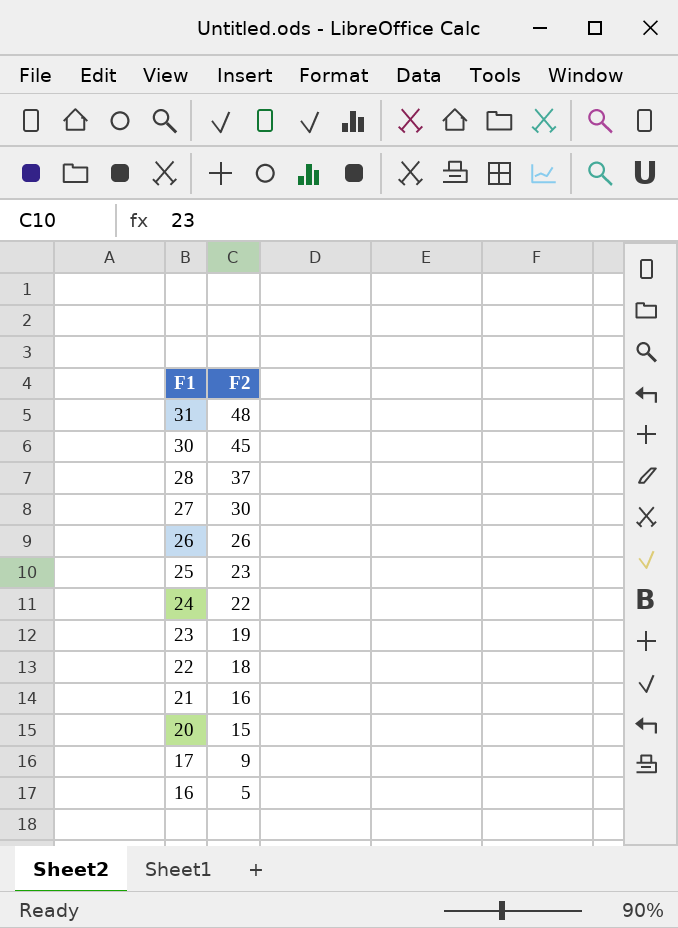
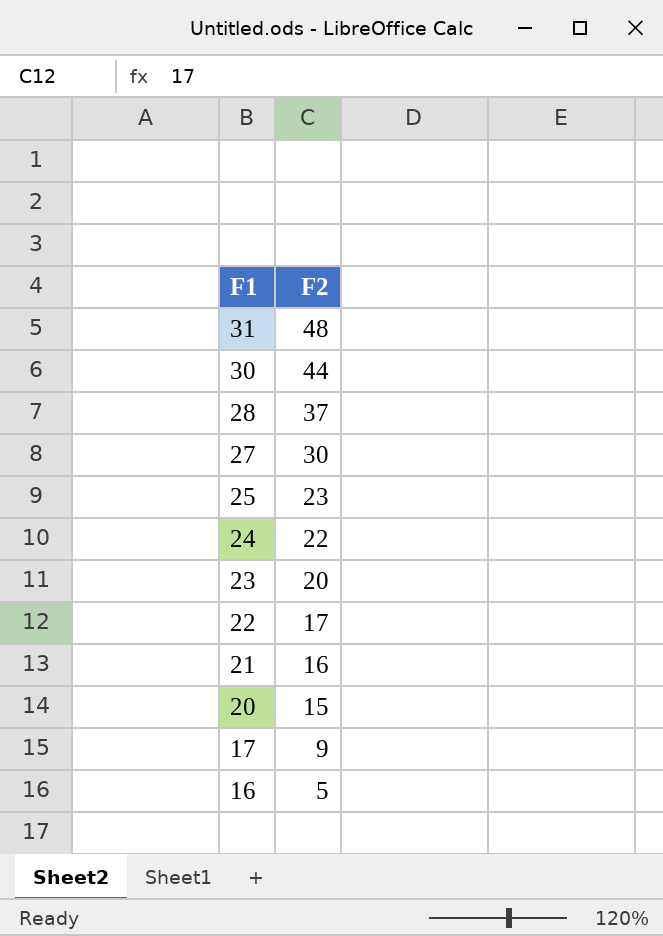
row 26: 26 -> none
30 | F2: 45 -> 44
23 | F2: 19 -> 20
22 | F2: 18 -> 17

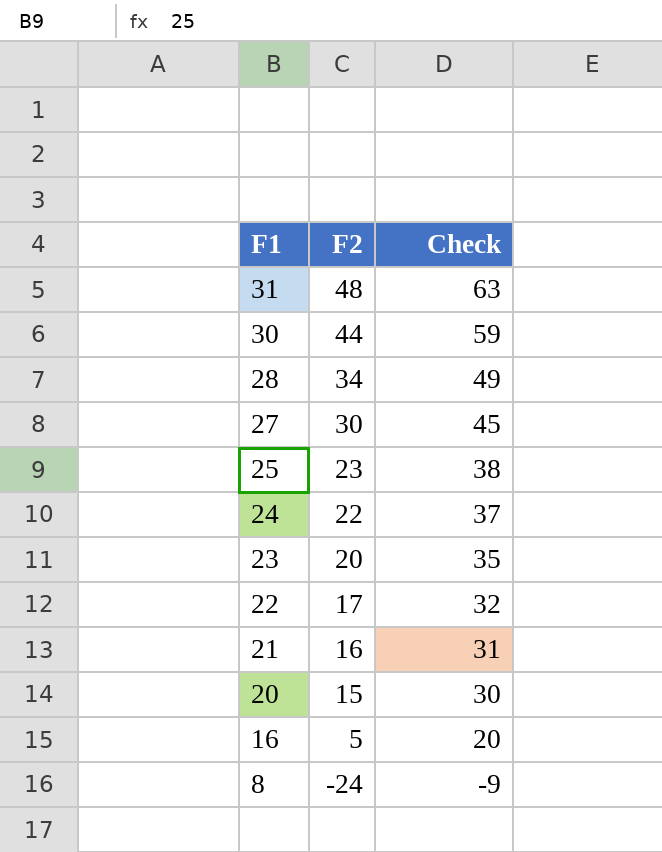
column Check | formula: none -> [F2] + 15
row 17: 9 -> none
28 | F2: 37 -> 34
row 8: none -> -24 | -9

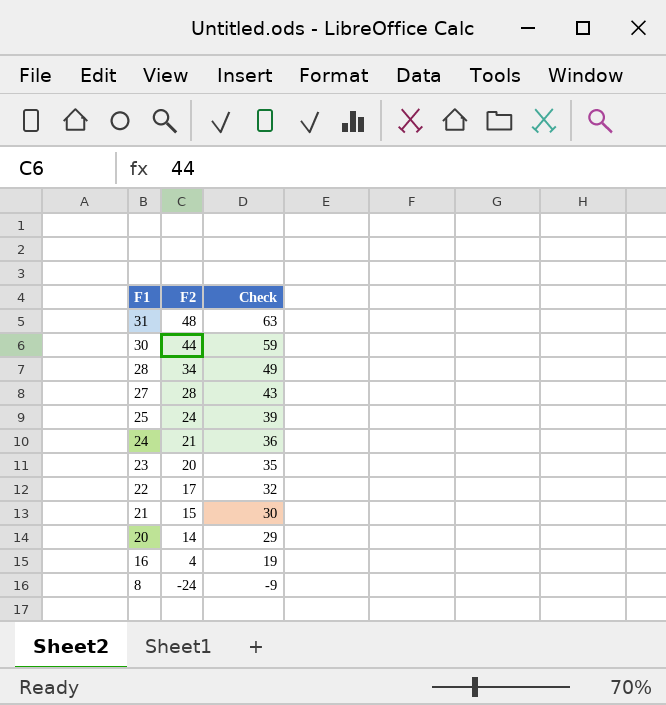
27 | F2: 30 -> 28
27 | Check: 45 -> 43
25 | F2: 23 -> 24
25 | Check: 38 -> 39
24 | F2: 22 -> 21
24 | Check: 37 -> 36
21 | F2: 16 -> 15
21 | Check: 31 -> 30
20 | F2: 15 -> 14
20 | Check: 30 -> 29
16 | F2: 5 -> 4
16 | Check: 20 -> 19

